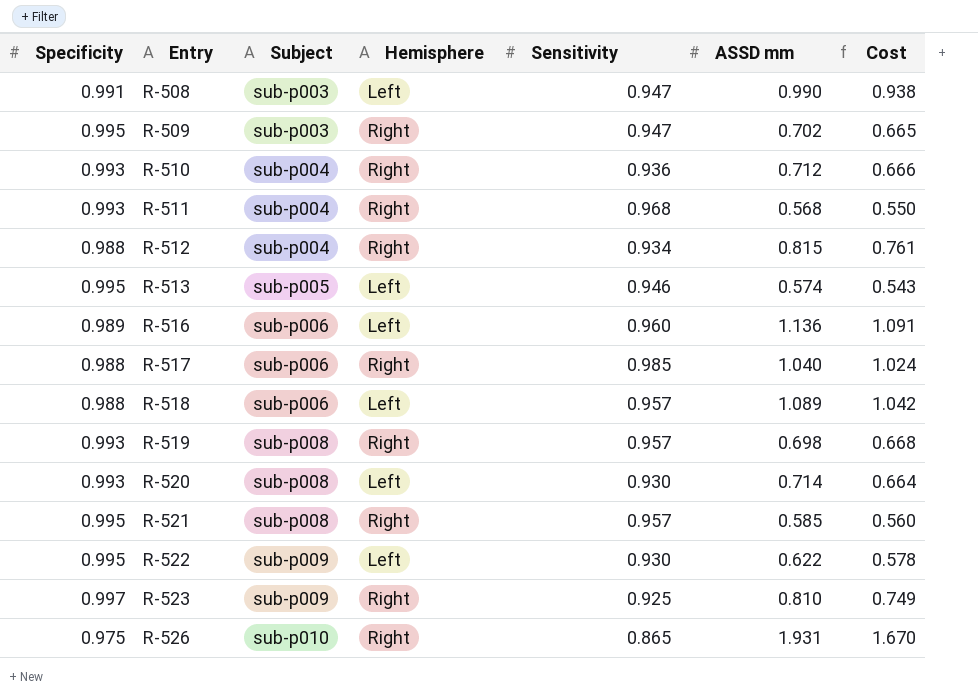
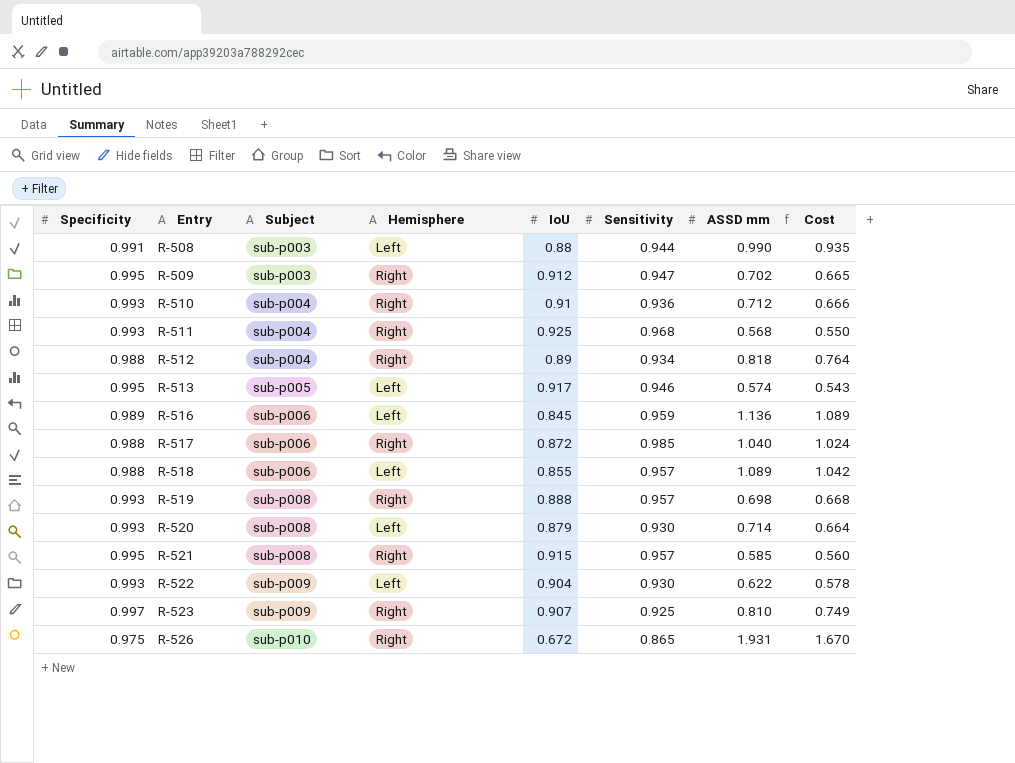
column IoU | position: none -> 5
R-508 | Sensitivity: 0.947 -> 0.944
R-508 | Cost: 0.938 -> 0.935
R-512 | ASSD mm: 0.815 -> 0.818
R-512 | Cost: 0.761 -> 0.764
R-516 | Sensitivity: 0.960 -> 0.959
R-516 | Cost: 1.091 -> 1.089
R-522 | Specificity: 0.995 -> 0.993

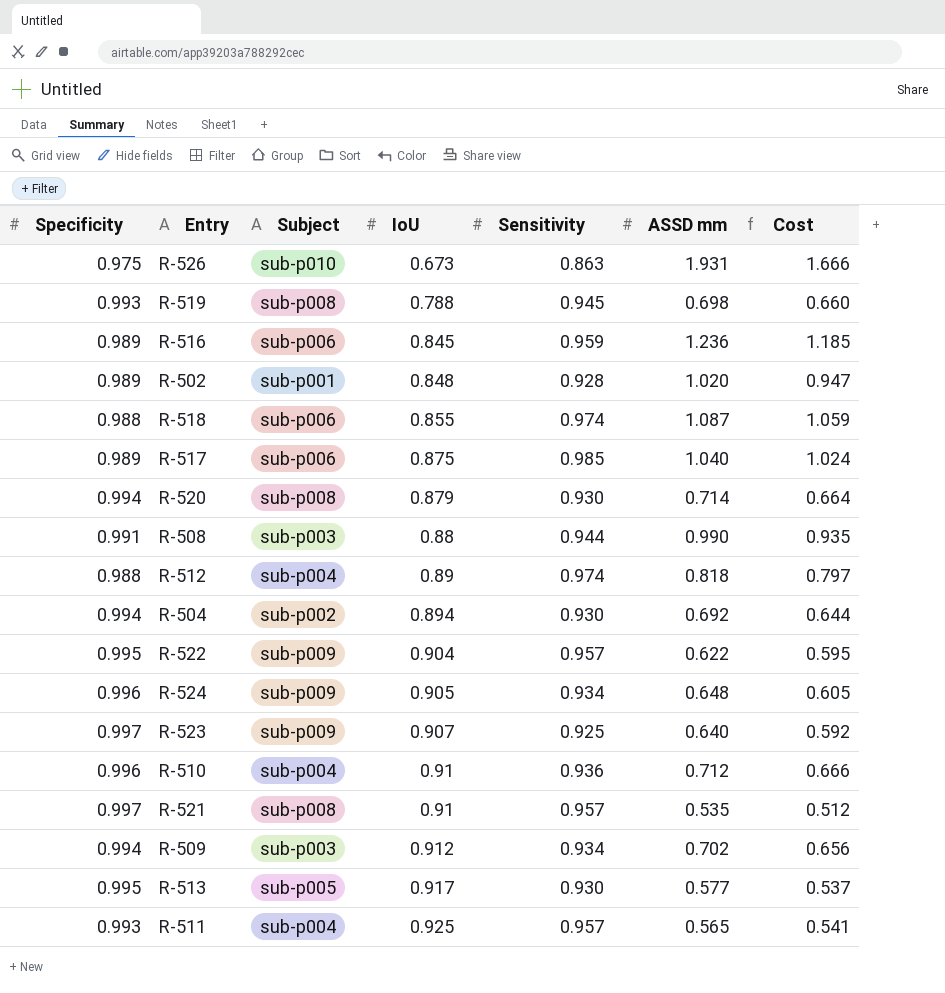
row order: Entry ascending -> IoU ascending
column Hemisphere | position: 4 -> none
R-526 | IoU: 0.672 -> 0.673
R-526 | Sensitivity: 0.865 -> 0.863
R-526 | Cost: 1.670 -> 1.666
R-519 | IoU: 0.888 -> 0.788
R-519 | Sensitivity: 0.957 -> 0.945
R-519 | Cost: 0.668 -> 0.660
R-516 | ASSD mm: 1.136 -> 1.236
R-516 | Cost: 1.089 -> 1.185
row R-502: none -> 0.989 | sub-p001 | 0.848 | 0.928 | 1.020 | 0.947
R-518 | Sensitivity: 0.957 -> 0.974
R-518 | ASSD mm: 1.089 -> 1.087
R-518 | Cost: 1.042 -> 1.059
R-517 | Specificity: 0.988 -> 0.989
R-517 | IoU: 0.872 -> 0.875
R-520 | Specificity: 0.993 -> 0.994
R-512 | Sensitivity: 0.934 -> 0.974
R-512 | Cost: 0.764 -> 0.797
row R-504: none -> 0.994 | sub-p002 | 0.894 | 0.930 | 0.692 | 0.644
R-522 | Specificity: 0.993 -> 0.995
R-522 | Sensitivity: 0.930 -> 0.957
R-522 | Cost: 0.578 -> 0.595
row R-524: none -> 0.996 | sub-p009 | 0.905 | 0.934 | 0.648 | 0.605
R-523 | ASSD mm: 0.810 -> 0.640
R-523 | Cost: 0.749 -> 0.592
R-510 | Specificity: 0.993 -> 0.996
R-521 | Specificity: 0.995 -> 0.997
R-521 | IoU: 0.915 -> 0.91
R-521 | ASSD mm: 0.585 -> 0.535
R-521 | Cost: 0.560 -> 0.512
R-509 | Specificity: 0.995 -> 0.994
R-509 | Sensitivity: 0.947 -> 0.934
R-509 | Cost: 0.665 -> 0.656
R-513 | Sensitivity: 0.946 -> 0.930
R-513 | ASSD mm: 0.574 -> 0.577
R-513 | Cost: 0.543 -> 0.537
R-511 | Sensitivity: 0.968 -> 0.957
R-511 | ASSD mm: 0.568 -> 0.565
R-511 | Cost: 0.550 -> 0.541

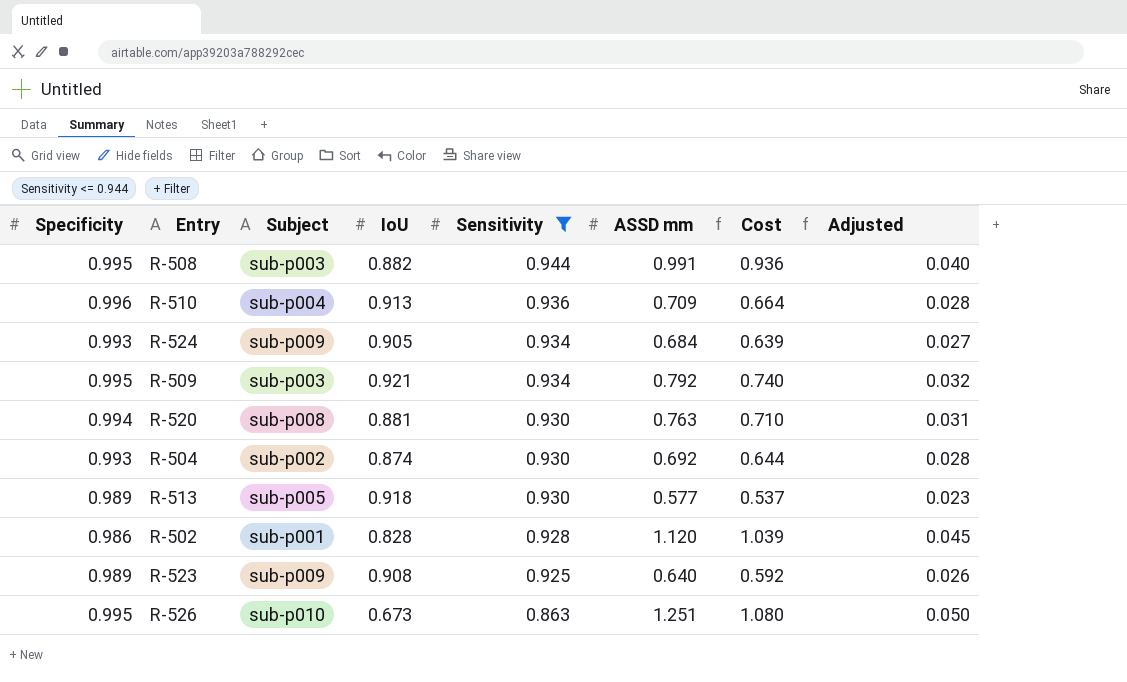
filter: none -> Sensitivity <= 0.944
row order: IoU ascending -> Sensitivity descending
column Adjusted | formula: none -> [ASSD mm] * 0.04
R-508 | Specificity: 0.991 -> 0.995
R-508 | IoU: 0.88 -> 0.882
R-508 | ASSD mm: 0.990 -> 0.991
R-508 | Cost: 0.935 -> 0.936
R-510 | IoU: 0.91 -> 0.913
R-510 | ASSD mm: 0.712 -> 0.709
R-510 | Cost: 0.666 -> 0.664
R-524 | Specificity: 0.996 -> 0.993
R-524 | ASSD mm: 0.648 -> 0.684
R-524 | Cost: 0.605 -> 0.639
R-509 | Specificity: 0.994 -> 0.995
R-509 | IoU: 0.912 -> 0.921
R-509 | ASSD mm: 0.702 -> 0.792
R-509 | Cost: 0.656 -> 0.740
R-520 | IoU: 0.879 -> 0.881
R-520 | ASSD mm: 0.714 -> 0.763
R-520 | Cost: 0.664 -> 0.710
R-504 | Specificity: 0.994 -> 0.993
R-504 | IoU: 0.894 -> 0.874
R-513 | Specificity: 0.995 -> 0.989
R-513 | IoU: 0.917 -> 0.918
R-502 | Specificity: 0.989 -> 0.986
R-502 | IoU: 0.848 -> 0.828
R-502 | ASSD mm: 1.020 -> 1.120
R-502 | Cost: 0.947 -> 1.039
R-523 | Specificity: 0.997 -> 0.989
R-523 | IoU: 0.907 -> 0.908
R-526 | Specificity: 0.975 -> 0.995
R-526 | ASSD mm: 1.931 -> 1.251
R-526 | Cost: 1.666 -> 1.080

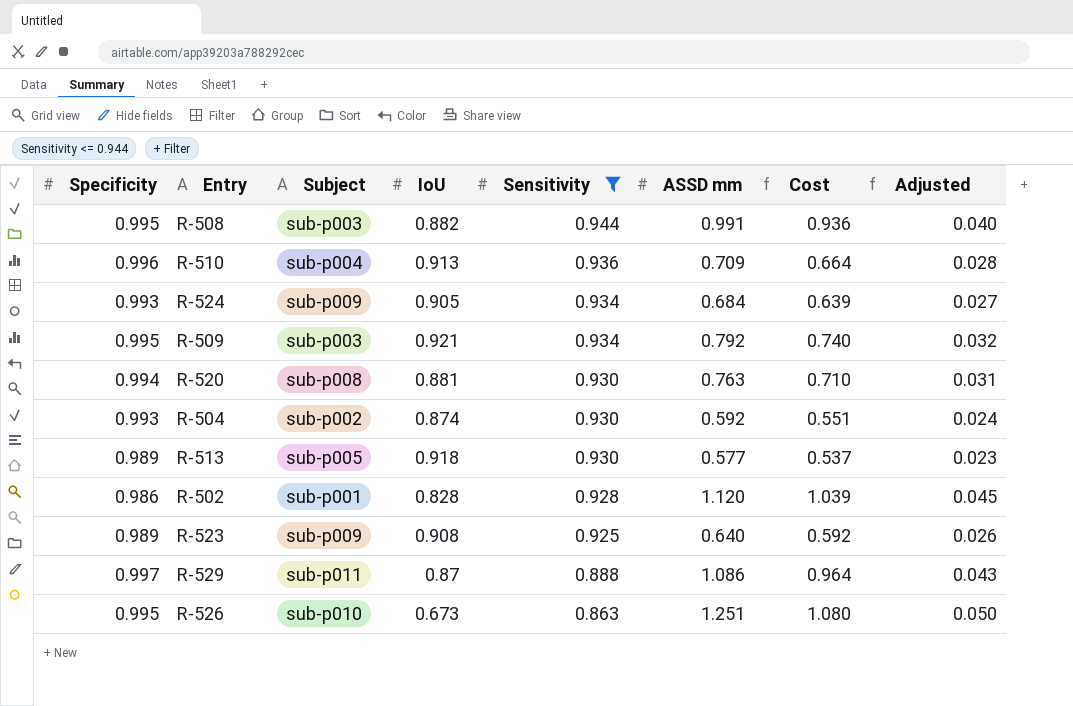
R-504 | ASSD mm: 0.692 -> 0.592
R-504 | Cost: 0.644 -> 0.551
R-504 | Adjusted: 0.028 -> 0.024
row R-529: none -> 0.997 | sub-p011 | 0.87 | 0.888 | 1.086 | 0.964 | 0.043

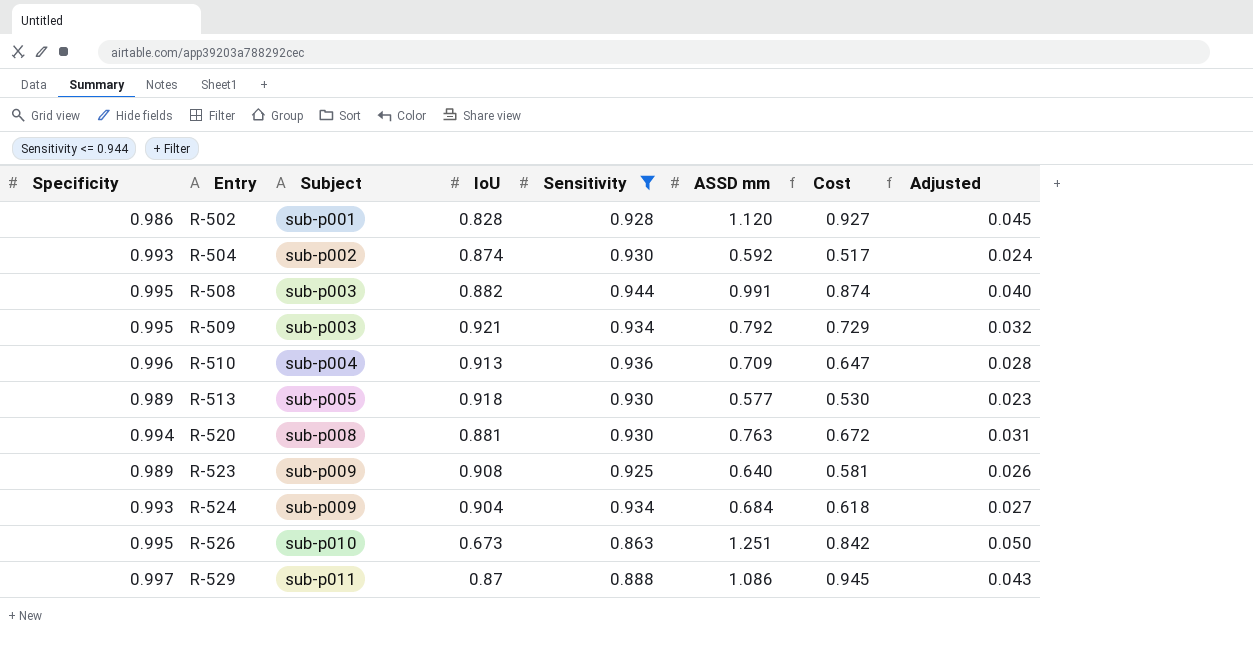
row order: Sensitivity descending -> Entry ascending
column Cost | formula: [Sensitivity] * [ASSD mm] -> [IoU] * [ASSD mm]
R-524 | IoU: 0.905 -> 0.904

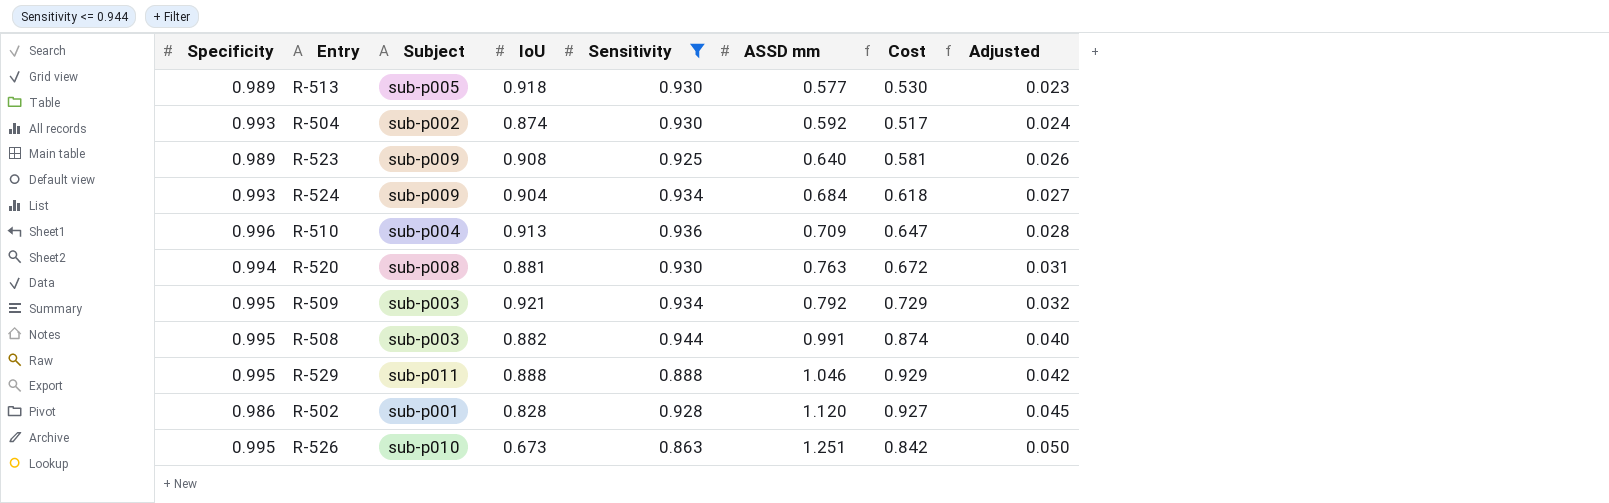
row order: Entry ascending -> ASSD mm ascending
R-529 | Specificity: 0.997 -> 0.995
R-529 | IoU: 0.87 -> 0.888
R-529 | ASSD mm: 1.086 -> 1.046
R-529 | Cost: 0.945 -> 0.929
R-529 | Adjusted: 0.043 -> 0.042

